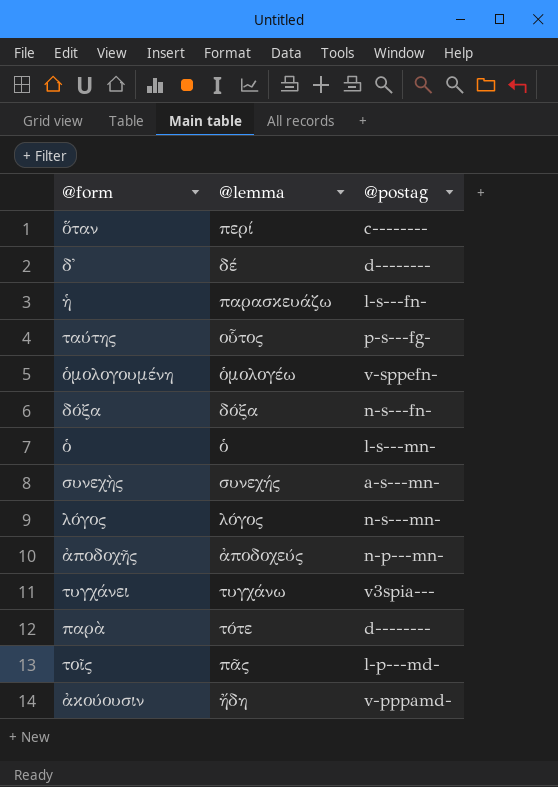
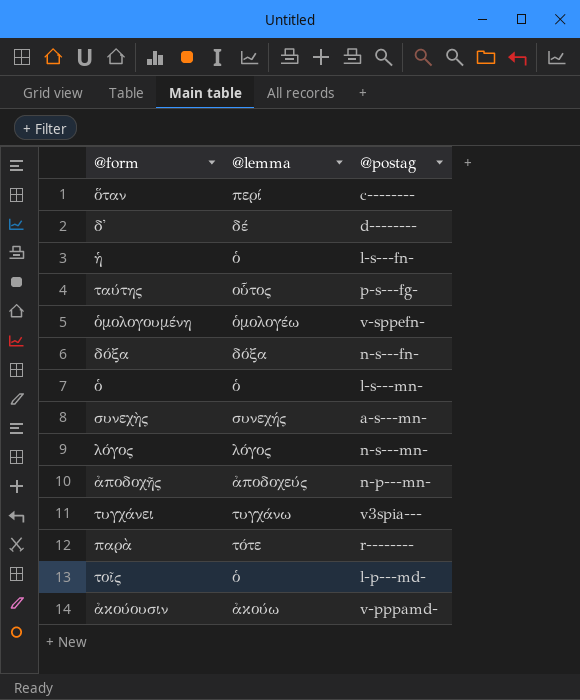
ἡ | @lemma: παρασκευάζω -> ὁ
παρὰ | @postag: d-------- -> r--------
τοῖς | @lemma: πᾶς -> ὁ
ἀκούουσιν | @lemma: ἤδη -> ἀκούω

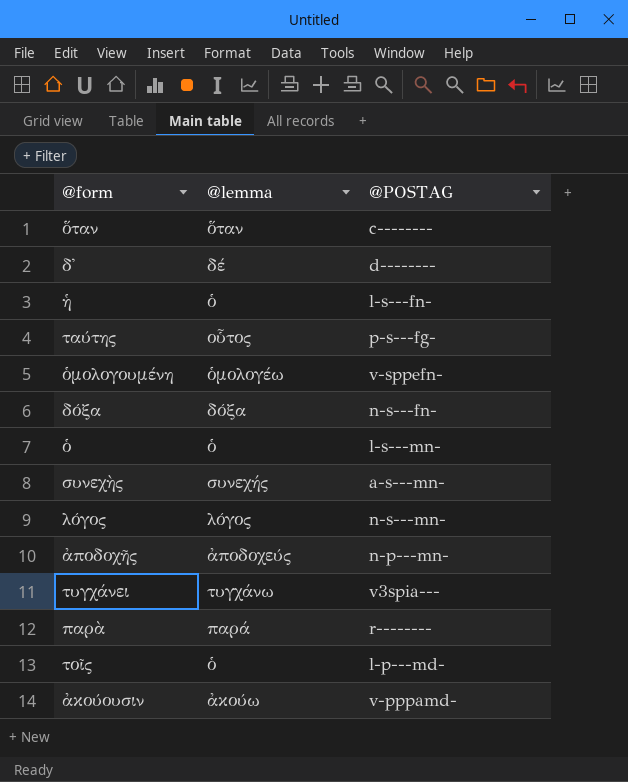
column name: @postag -> @POSTAG
ὅταν | @lemma: περί -> ὅταν
παρὰ | @lemma: τότε -> παρά

